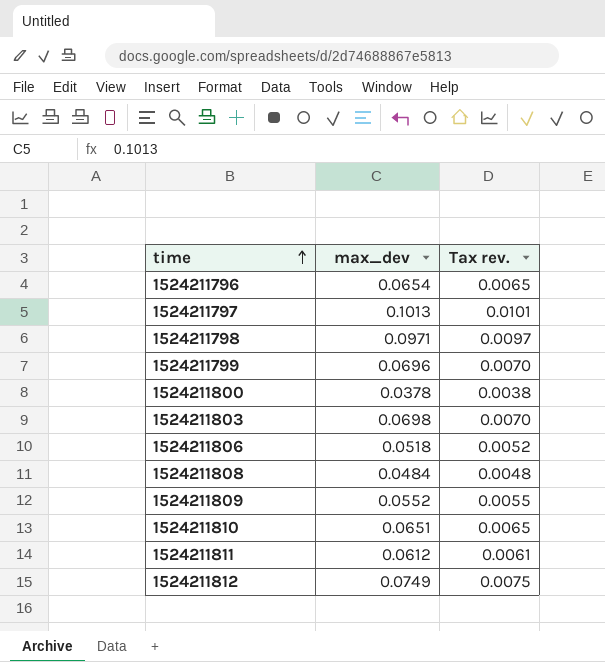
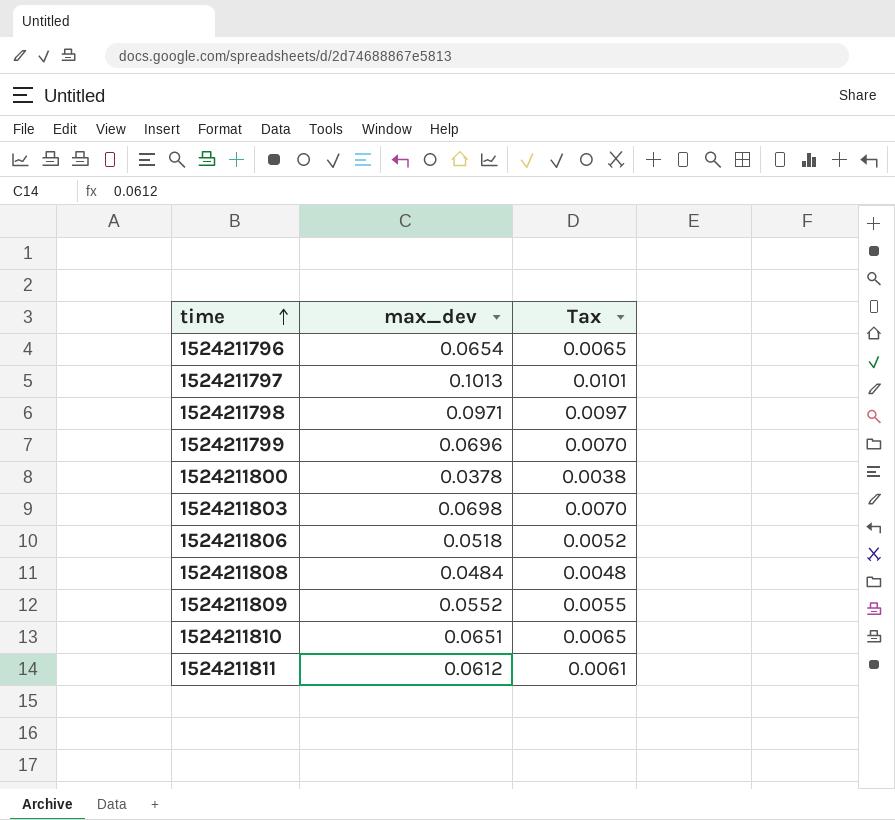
column name: Tax rev. -> Tax
row 1524211812: 0.0749 | 0.0075 -> none

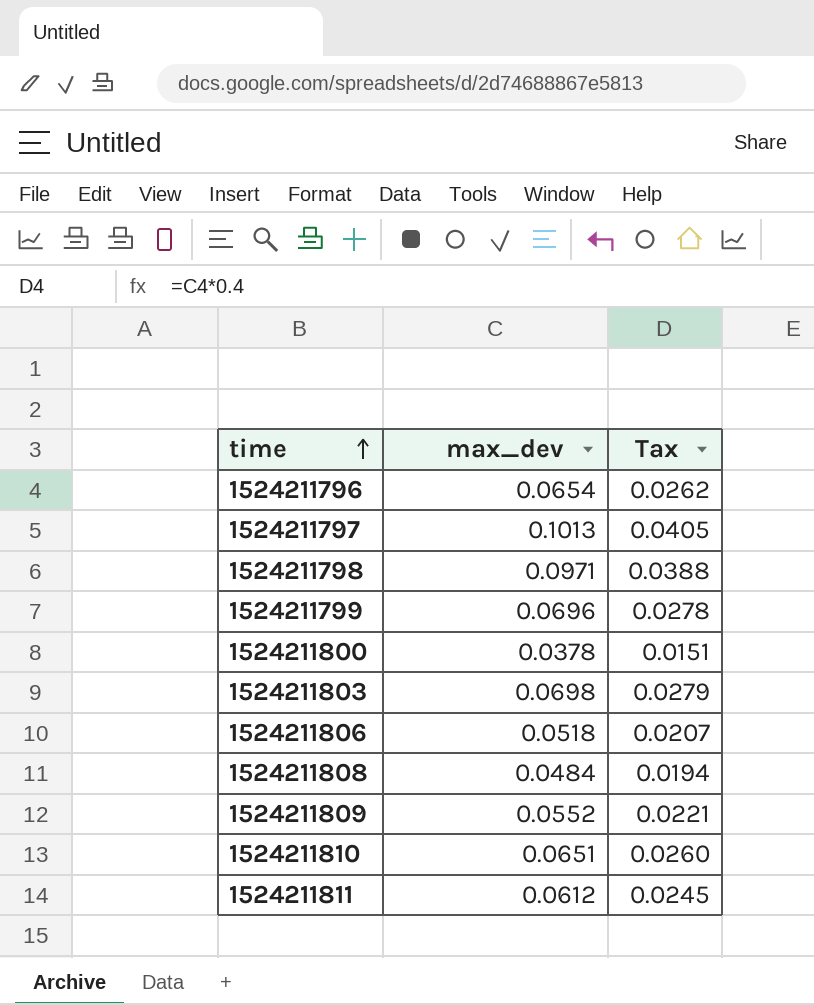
column Tax | formula: [max_dev] * 0.1 -> [max_dev] * 0.4

